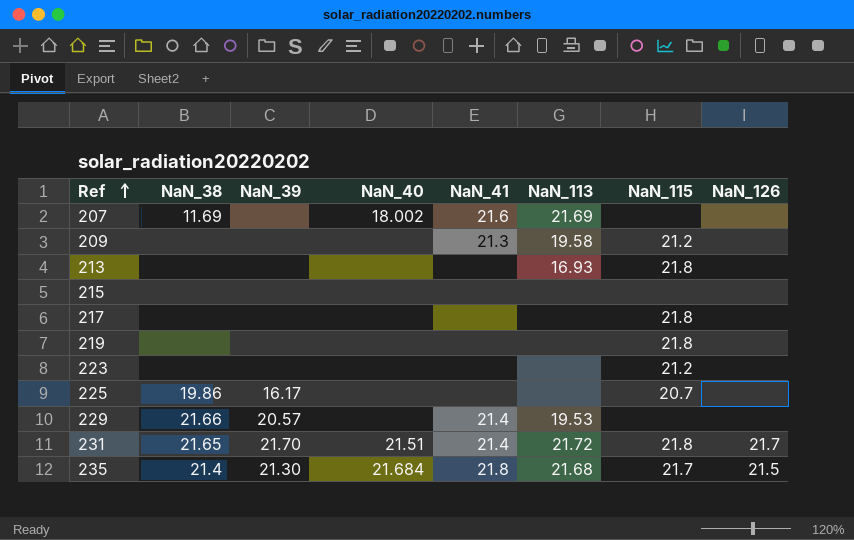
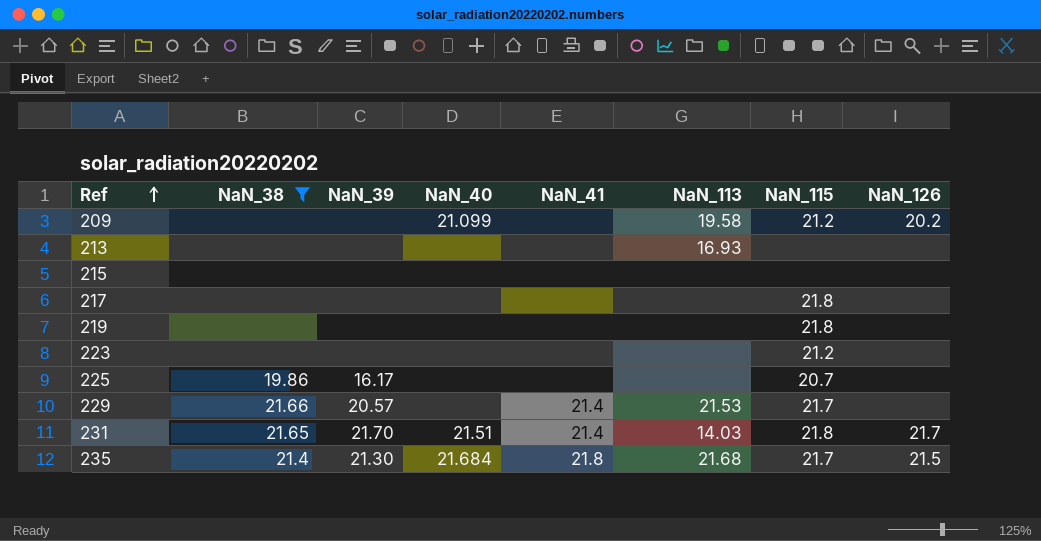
filter: none -> NaN_38 != 11.69
209 | NaN_40: none -> 21.099
209 | NaN_41: 21.3 -> none
209 | NaN_126: none -> 20.2
213 | NaN_115: 21.8 -> none
229 | NaN_113: 19.53 -> 21.53
229 | NaN_115: none -> 21.7
231 | NaN_113: 21.72 -> 14.03

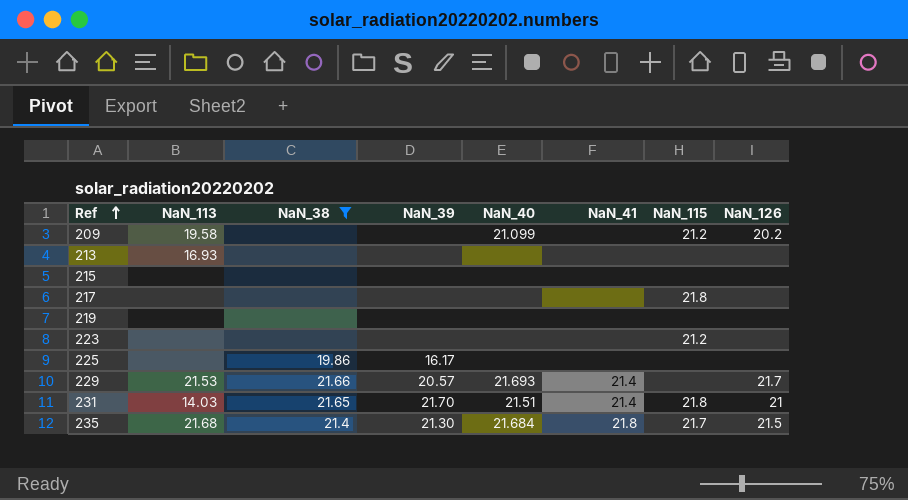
column NaN_113 | position: 6 -> 2
219 | NaN_115: 21.8 -> none
225 | NaN_115: 20.7 -> none
229 | NaN_40: none -> 21.693
229 | NaN_115: 21.7 -> none
229 | NaN_126: none -> 21.7
231 | NaN_126: 21.7 -> 21

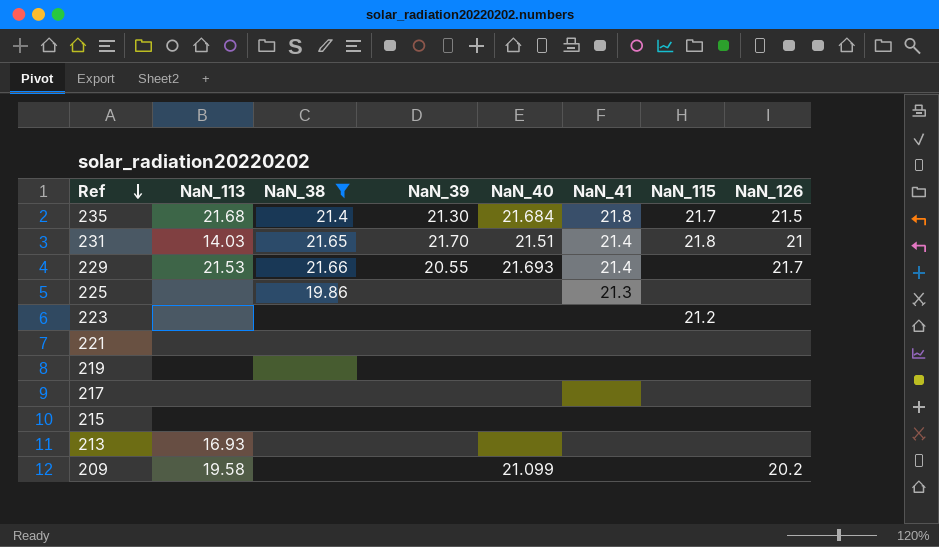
row order: Ref ascending -> Ref descending
229 | NaN_39: 20.57 -> 20.55
225 | NaN_39: 16.17 -> none
225 | NaN_41: none -> 21.3
row 221: none -> none | none | none | none | none | none | none
217 | NaN_115: 21.8 -> none
209 | NaN_115: 21.2 -> none

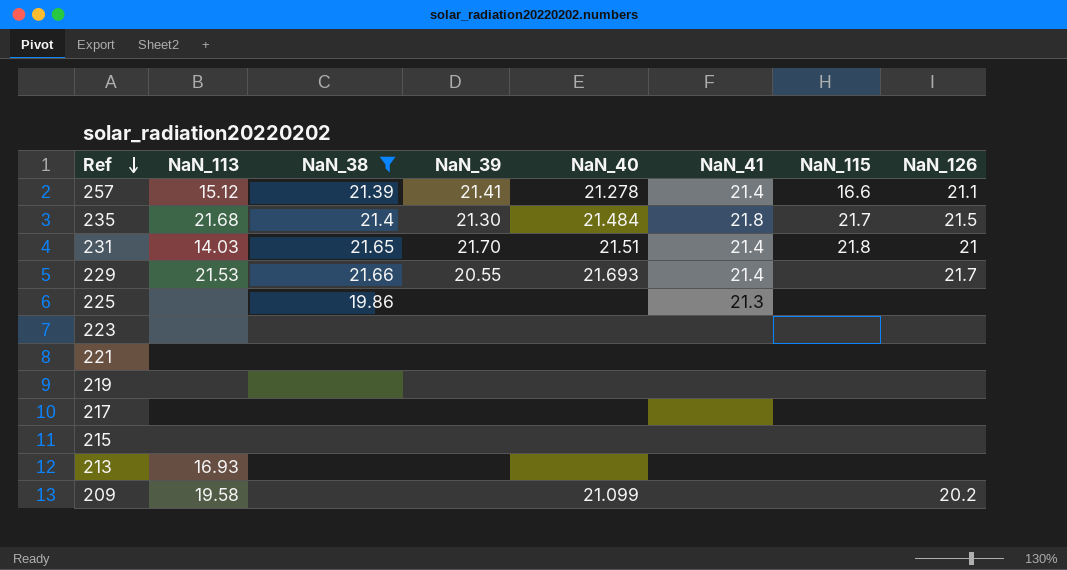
row 257: none -> 15.12 | 21.39 | 21.41 | 21.278 | 21.4 | 16.6 | 21.1
235 | NaN_40: 21.684 -> 21.484
223 | NaN_115: 21.2 -> none

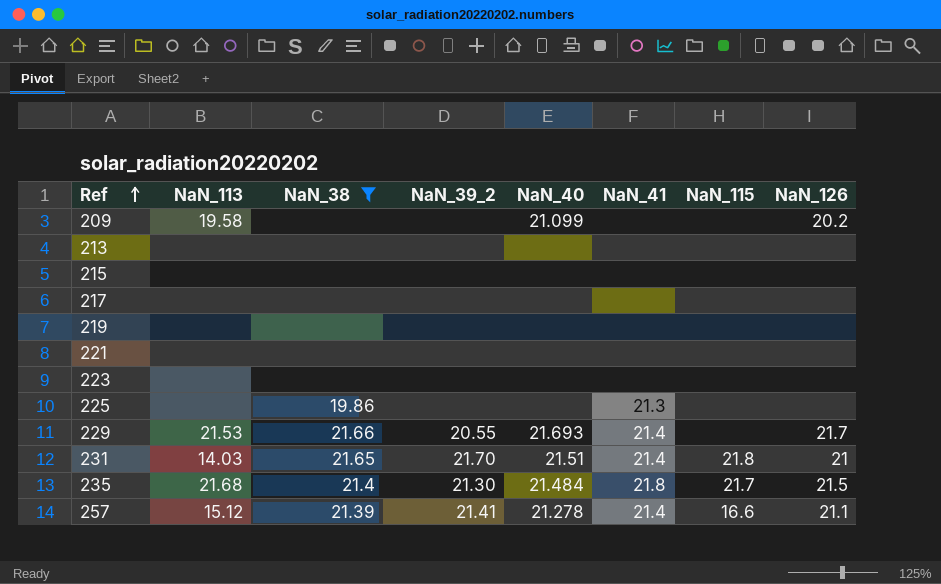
row order: Ref descending -> Ref ascending
column name: NaN_39 -> NaN_39_2
213 | NaN_113: 16.93 -> none

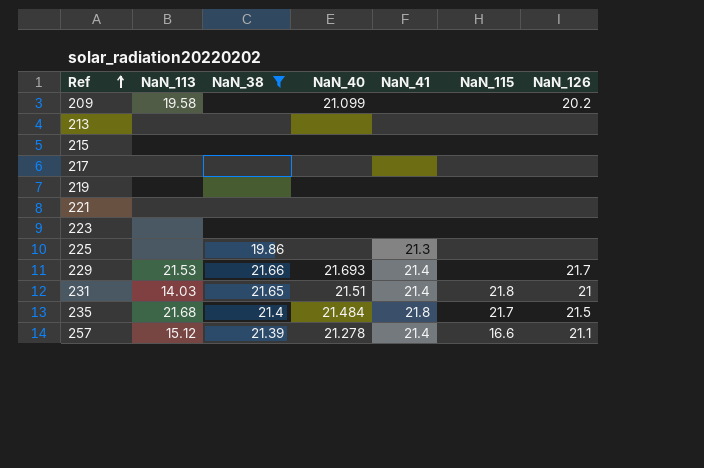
column NaN_39_2 | position: 4 -> none

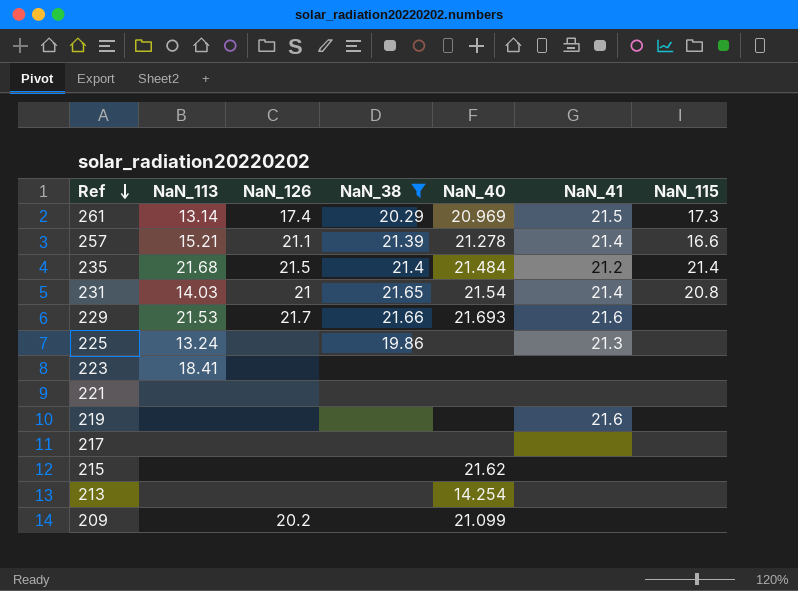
row order: Ref ascending -> Ref descending
column NaN_126 | position: 7 -> 3
row 261: none -> 13.14 | 17.4 | 20.29 | 20.969 | 21.5 | 17.3
257 | NaN_113: 15.12 -> 15.21
235 | NaN_41: 21.8 -> 21.2
235 | NaN_115: 21.7 -> 21.4
231 | NaN_40: 21.51 -> 21.54
231 | NaN_115: 21.8 -> 20.8
229 | NaN_41: 21.4 -> 21.6
225 | NaN_113: none -> 13.24
223 | NaN_113: none -> 18.41
219 | NaN_41: none -> 21.6
215 | NaN_40: none -> 21.62
213 | NaN_40: none -> 14.254
209 | NaN_113: 19.58 -> none

